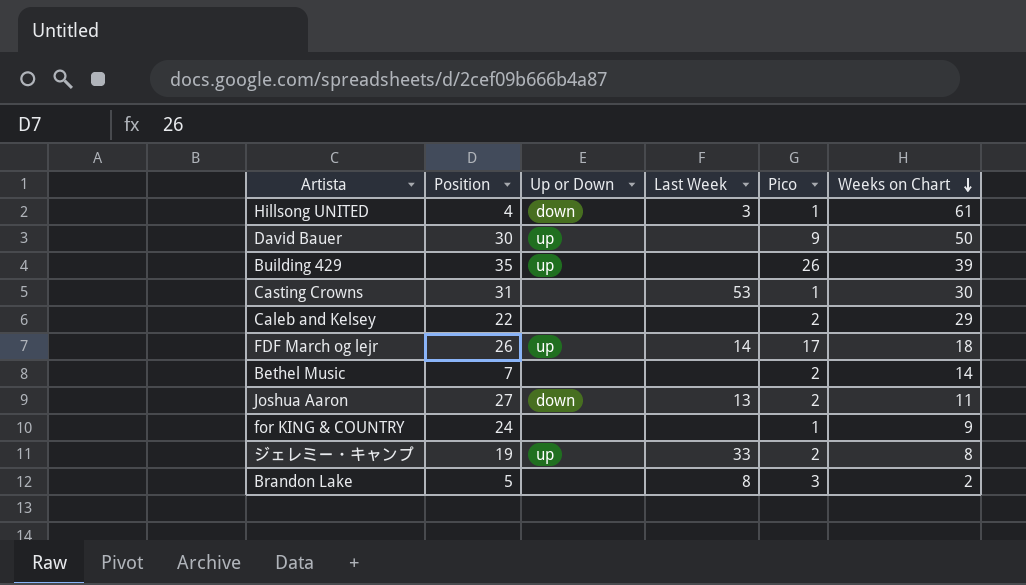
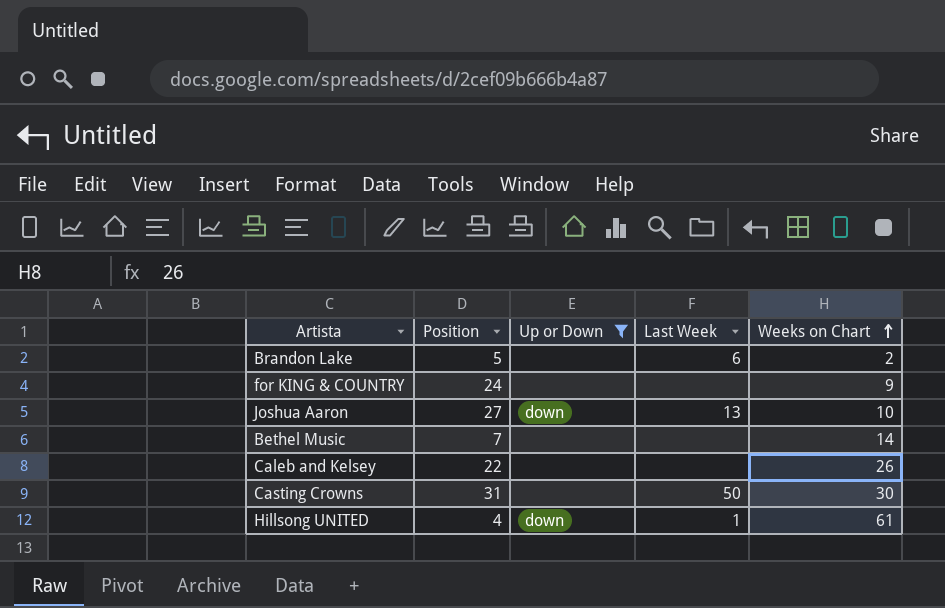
filter: none -> Up or Down != up
row order: Weeks on Chart descending -> Weeks on Chart ascending
column Pico | position: 5 -> none
Brandon Lake | Last Week: 8 -> 6
Joshua Aaron | Weeks on Chart: 11 -> 10
Caleb and Kelsey | Weeks on Chart: 29 -> 26
Casting Crowns | Last Week: 53 -> 50
Hillsong UNITED | Last Week: 3 -> 1

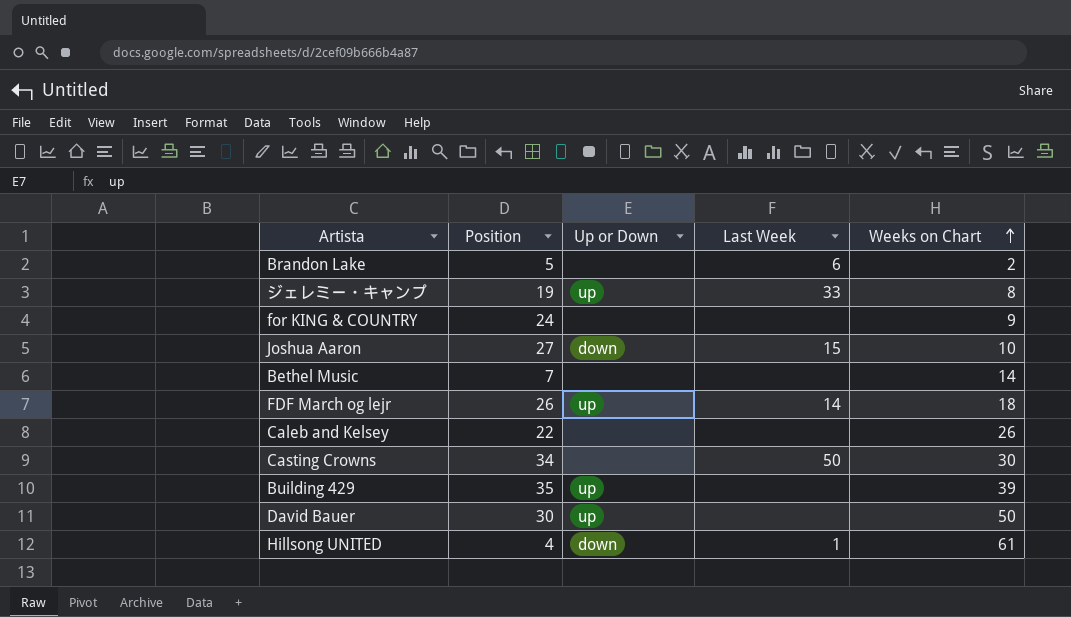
filter: Up or Down != up -> none
Joshua Aaron | Last Week: 13 -> 15
Casting Crowns | Position: 31 -> 34

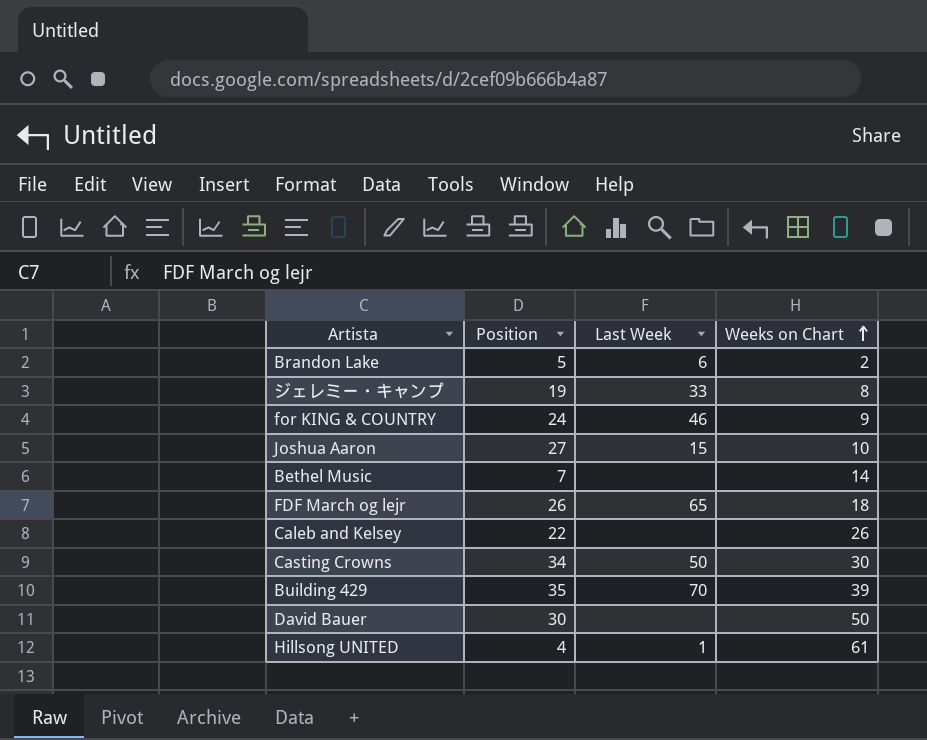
column Up or Down | position: 3 -> none
for KING & COUNTRY | Last Week: none -> 46
FDF March og lejr | Last Week: 14 -> 65
Building 429 | Last Week: none -> 70

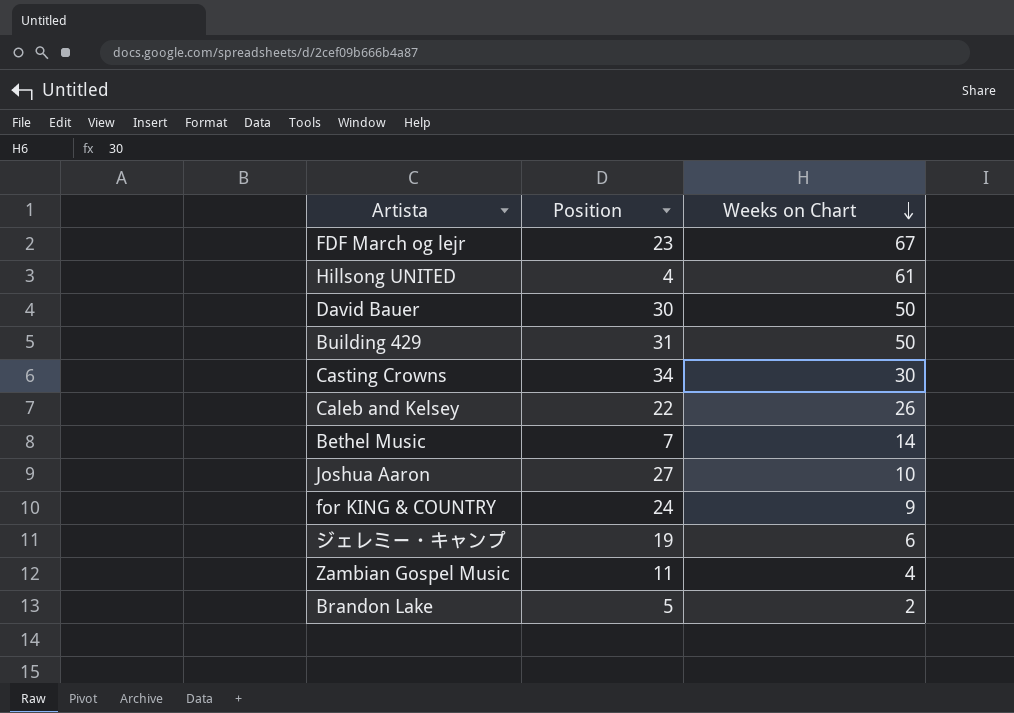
row order: Weeks on Chart ascending -> Weeks on Chart descending
column Last Week | position: 3 -> none
FDF March og lejr | Position: 26 -> 23
FDF March og lejr | Weeks on Chart: 18 -> 67
Building 429 | Position: 35 -> 31
Building 429 | Weeks on Chart: 39 -> 50
ジェレミー・キャンプ | Weeks on Chart: 8 -> 6
row Zambian Gospel Music: none -> 11 | 4

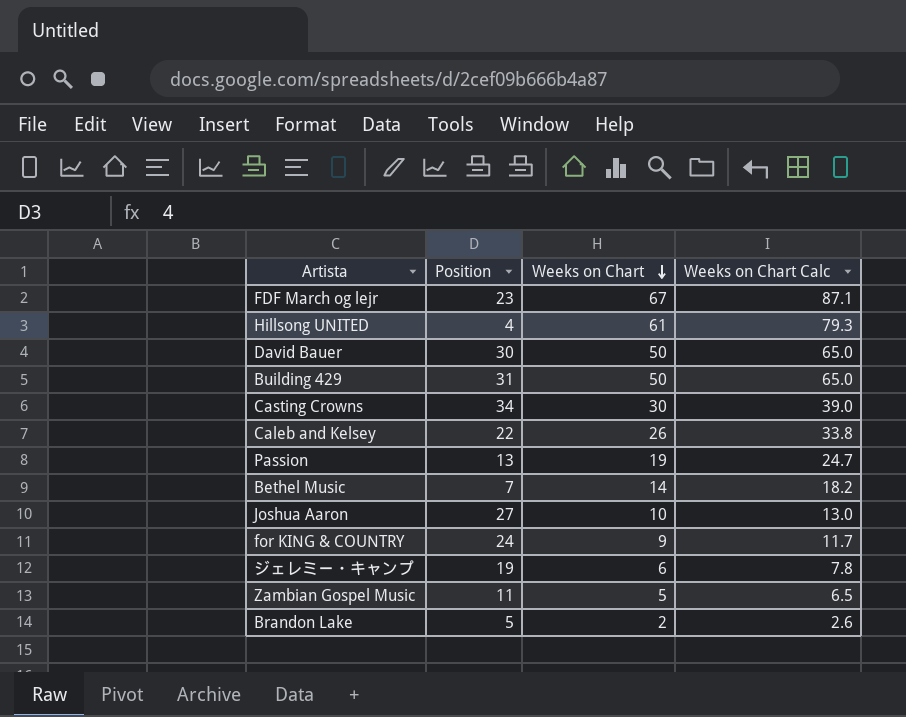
column Weeks on Chart Calc | formula: none -> [Weeks on Chart] * 1.3
row Passion: none -> 13 | 19 | 24.7
Zambian Gospel Music | Weeks on Chart: 4 -> 5

